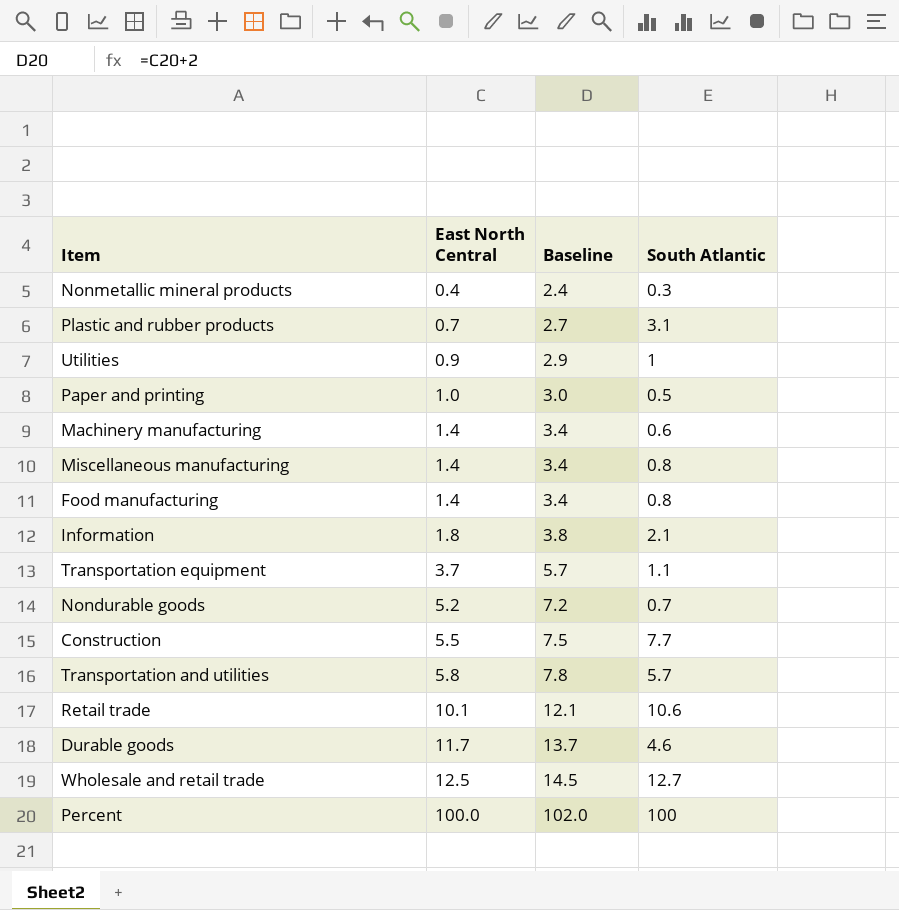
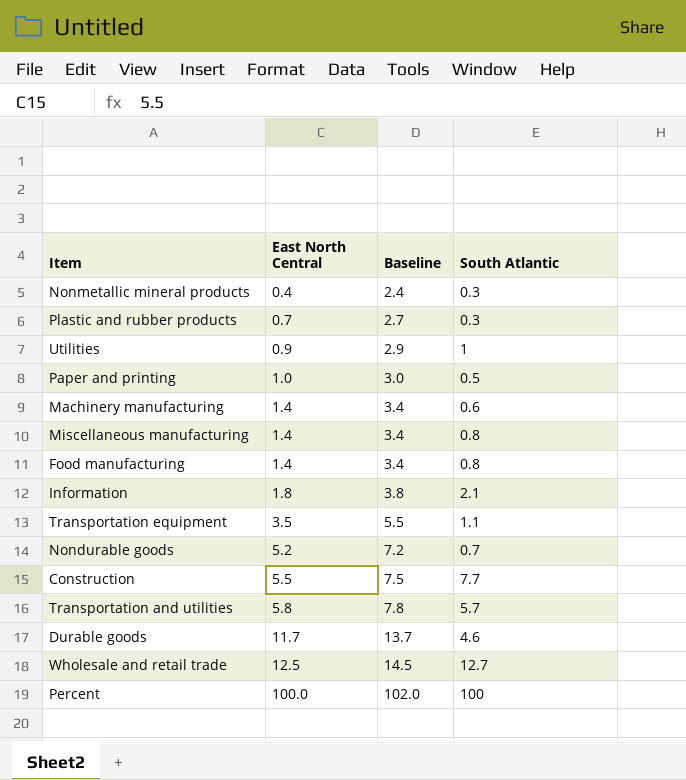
row Retail trade: 10.1 | 12.1 | 10.6 -> none
Plastic and rubber products | South Atlantic: 3.1 -> 0.3
Transportation equipment | East North Central: 3.7 -> 3.5
Transportation equipment | Baseline: 5.7 -> 5.5

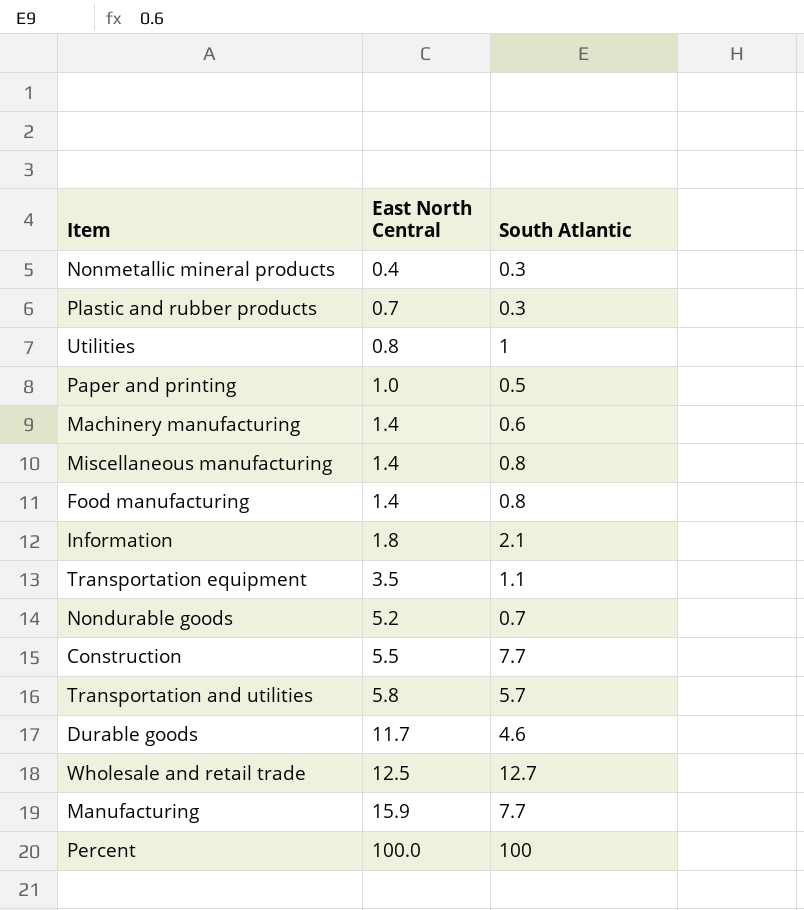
column Baseline | formula: [East North Central] + 2 -> none
Utilities | East North Central: 0.9 -> 0.8
row Manufacturing: none -> 15.9 | 7.7

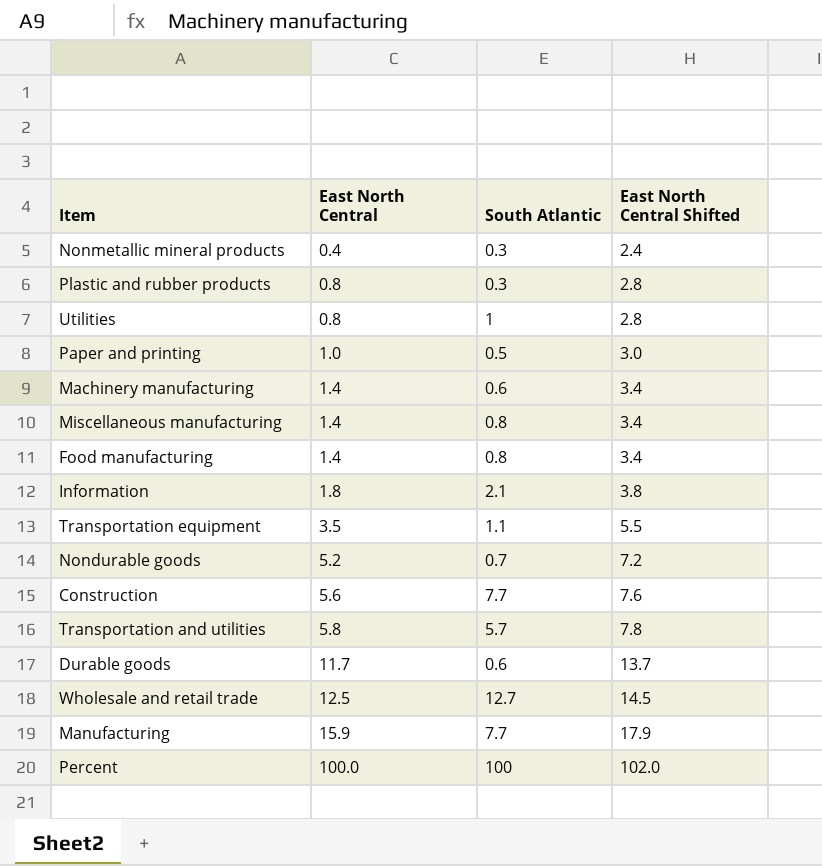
column East North Central Shifted | formula: none -> [East North Central] + 2
Plastic and rubber products | East North Central: 0.7 -> 0.8
Construction | East North Central: 5.5 -> 5.6
Durable goods | South Atlantic: 4.6 -> 0.6

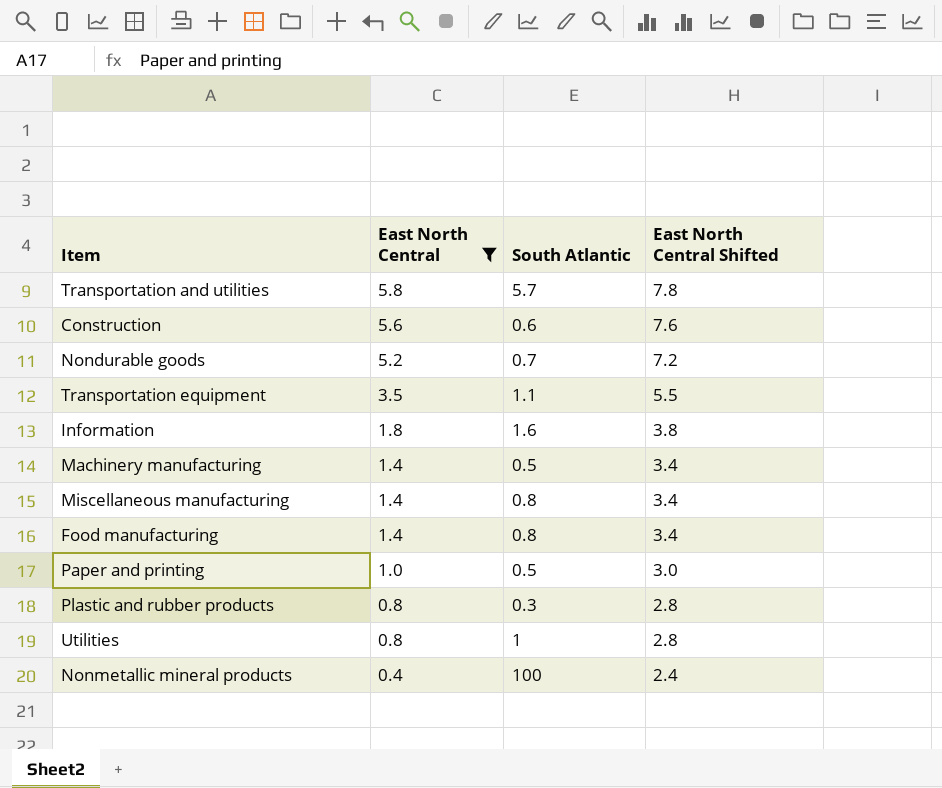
filter: none -> East North Central <= 5.8
row order: East North Central ascending -> East North Central descending
Construction | South Atlantic: 7.7 -> 0.6
Information | South Atlantic: 2.1 -> 1.6
Machinery manufacturing | South Atlantic: 0.6 -> 0.5
Nonmetallic mineral products | South Atlantic: 0.3 -> 100

